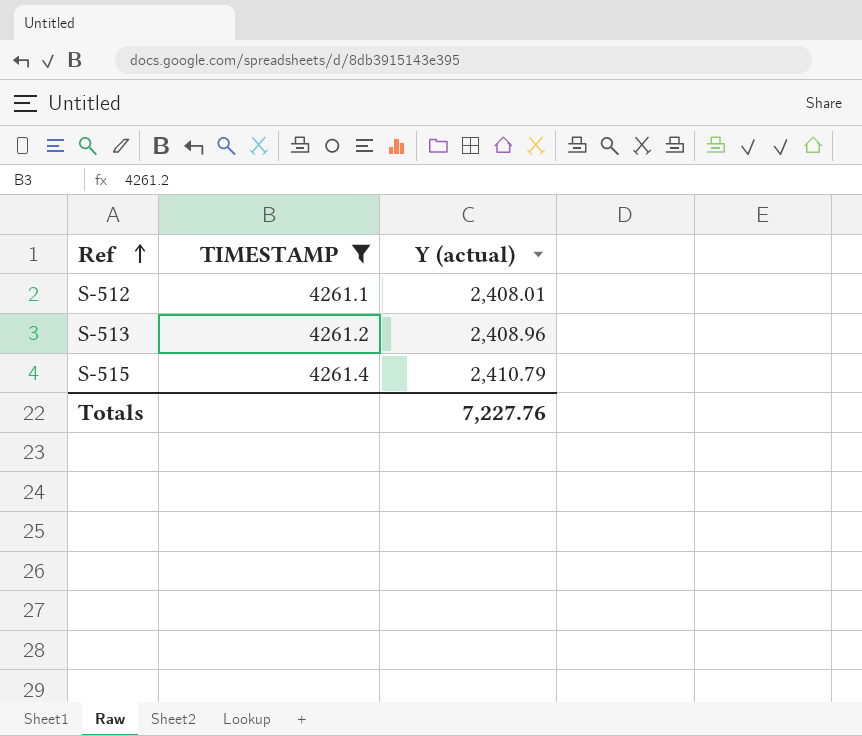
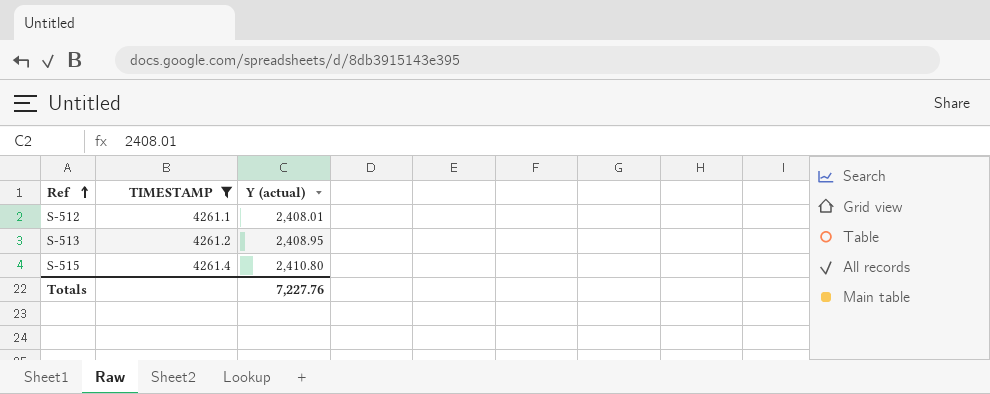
S-513 | Y (actual): 2,408.96 -> 2,408.95
S-515 | Y (actual): 2,410.79 -> 2,410.80

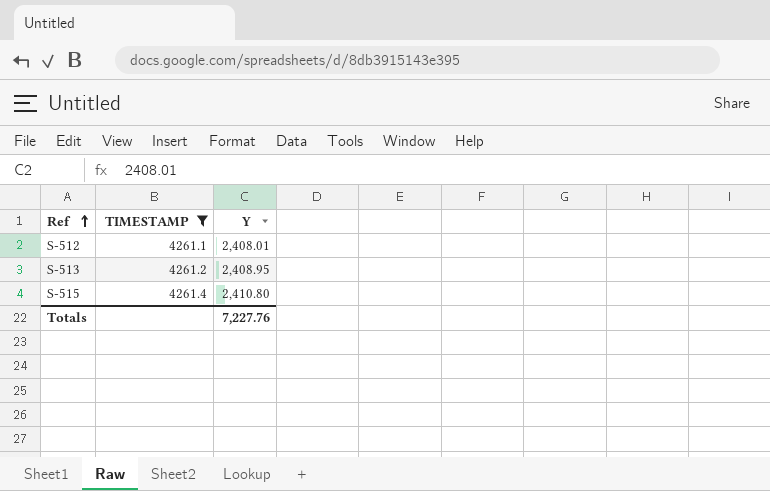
column name: Y (actual) -> Y

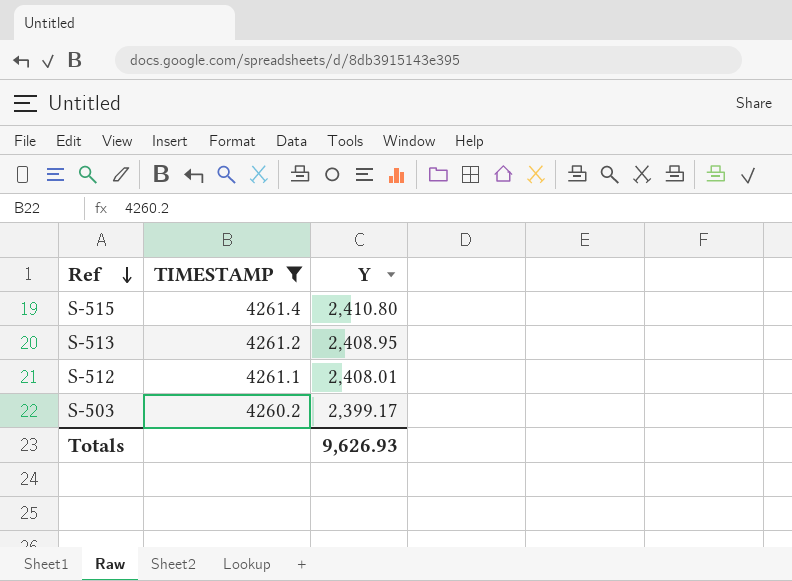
row order: Ref ascending -> Ref descending
row S-503: none -> 4260.2 | 2,399.17
Totals | Y: 7,227.76 -> 9,626.93

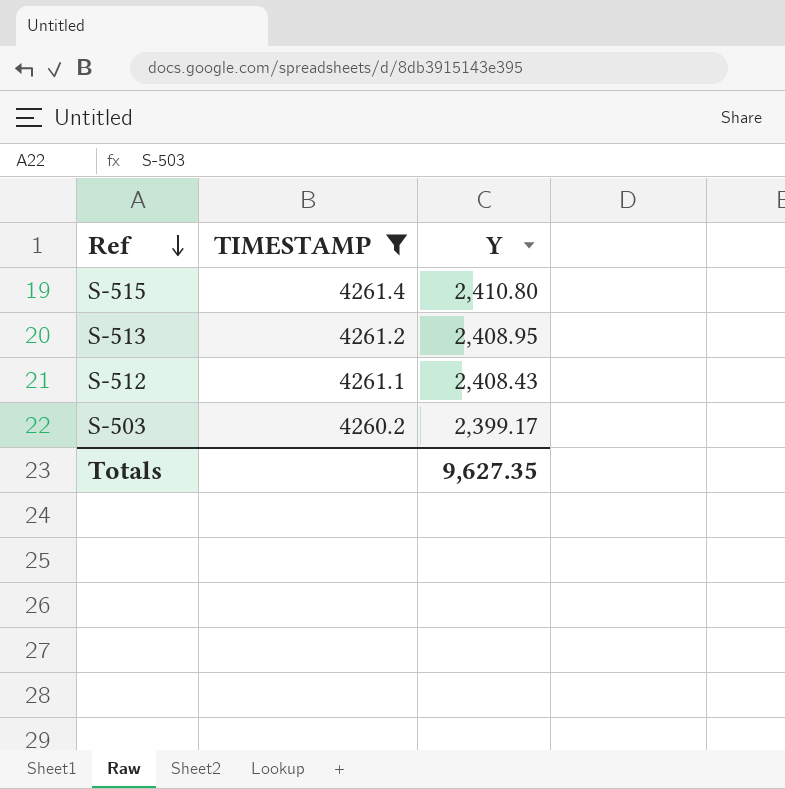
S-512 | Y: 2,408.01 -> 2,408.43
Totals | Y: 9,626.93 -> 9,627.35

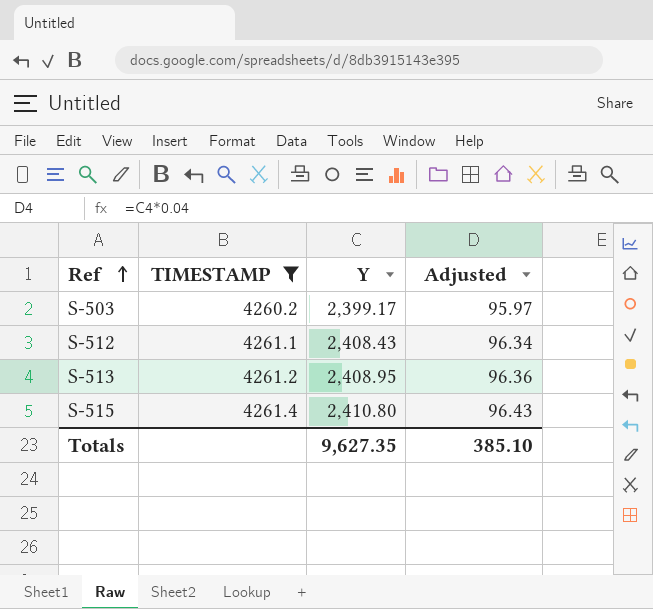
row order: Ref descending -> Ref ascending
column Adjusted | formula: none -> [Y] * 0.04

